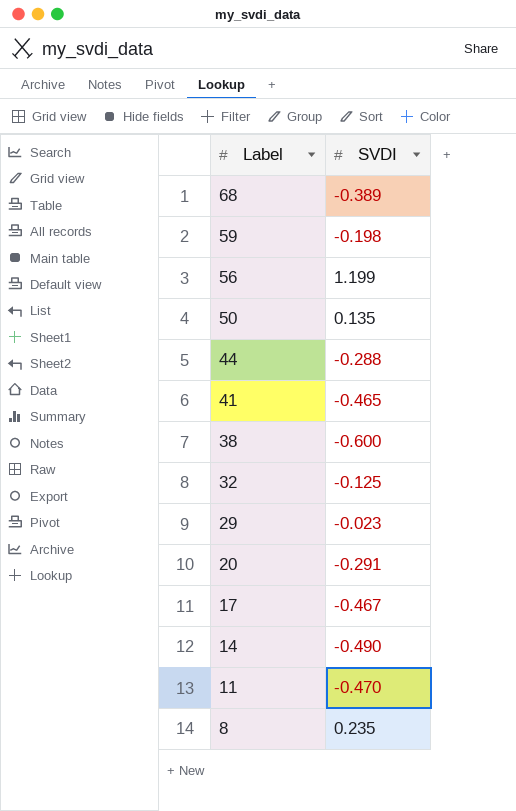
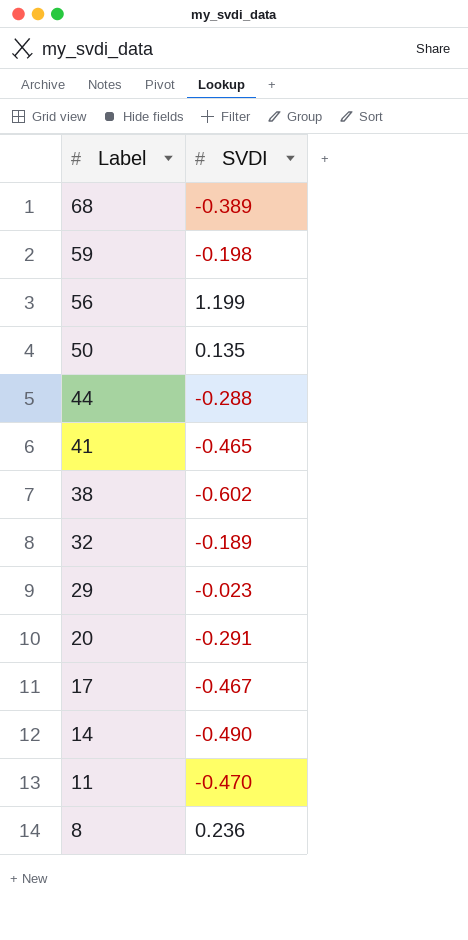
38 | SVDI: -0.600 -> -0.602
32 | SVDI: -0.125 -> -0.189
8 | SVDI: 0.235 -> 0.236

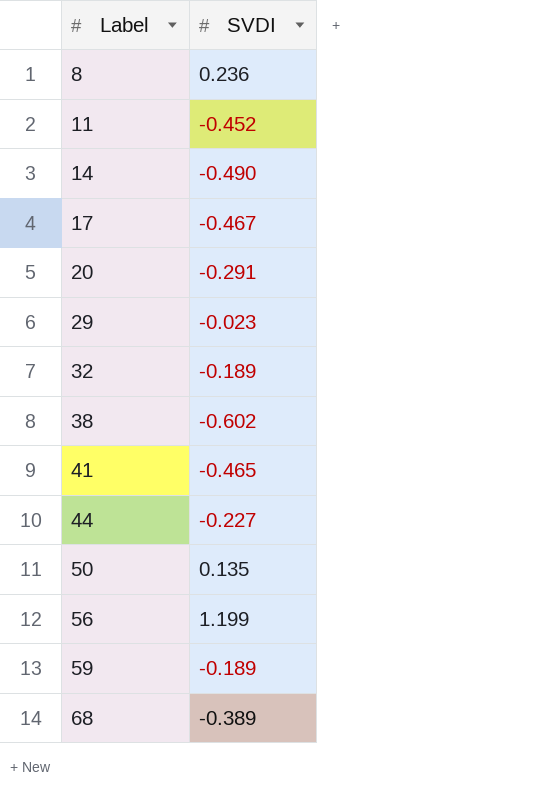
row order: Label descending -> Label ascending
11 | SVDI: -0.470 -> -0.452
44 | SVDI: -0.288 -> -0.227
59 | SVDI: -0.198 -> -0.189

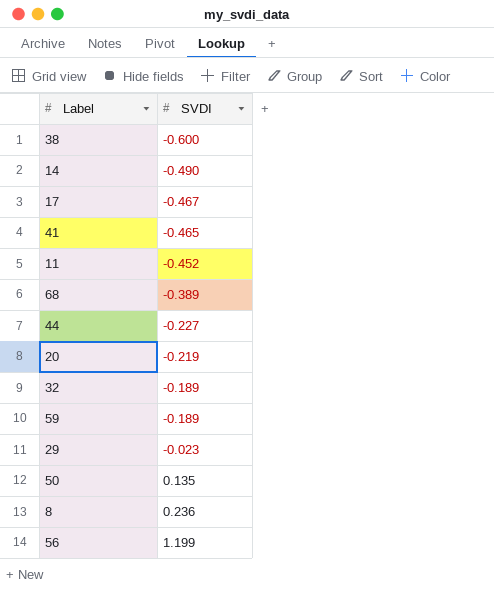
row order: Label ascending -> SVDI ascending
38 | SVDI: -0.602 -> -0.600
20 | SVDI: -0.291 -> -0.219

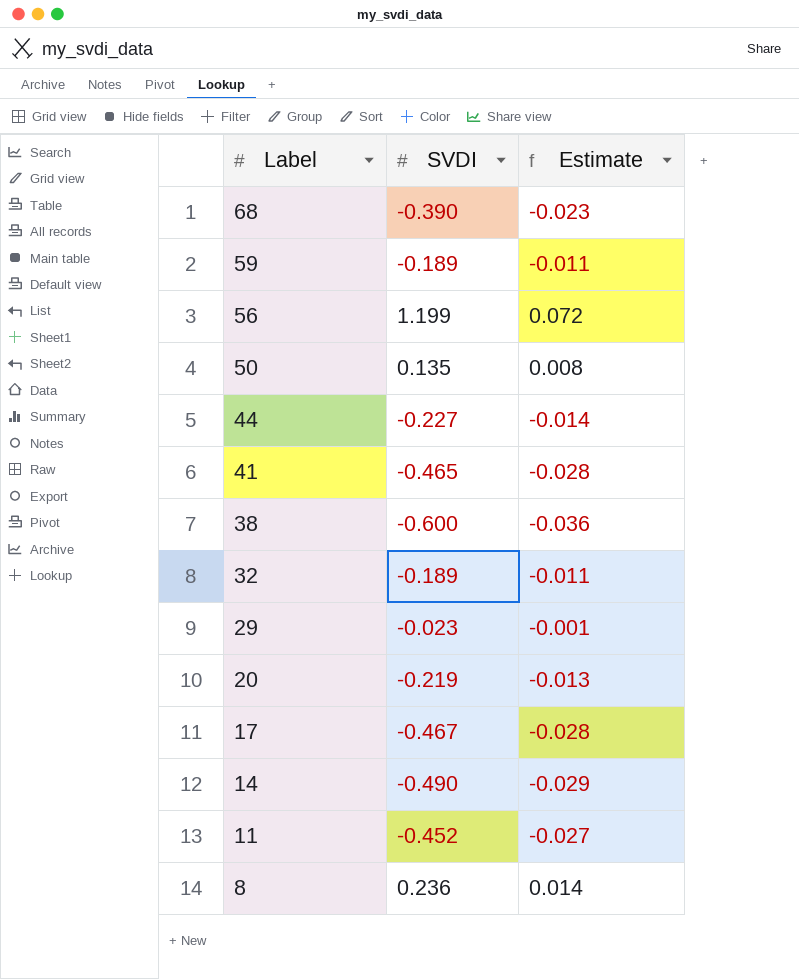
row order: SVDI ascending -> Label descending
column Estimate | formula: none -> [SVDI] * 0.06
68 | SVDI: -0.389 -> -0.390

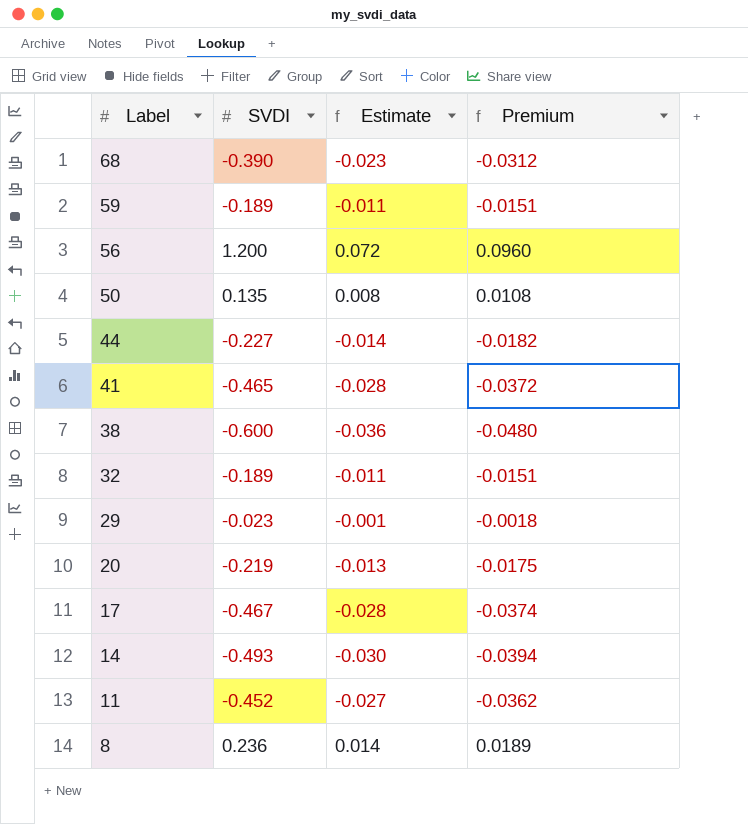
column Premium | formula: none -> [SVDI] * 0.08
56 | SVDI: 1.199 -> 1.200
14 | SVDI: -0.490 -> -0.493
14 | Estimate: -0.029 -> -0.030

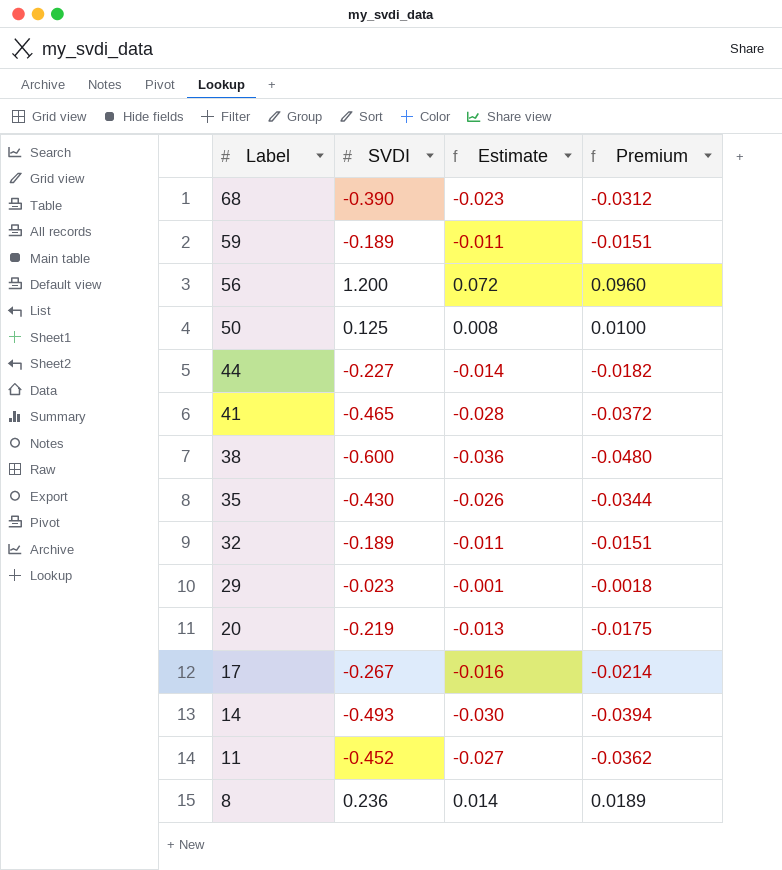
50 | SVDI: 0.135 -> 0.125
50 | Premium: 0.0108 -> 0.0100
row 35: none -> -0.430 | -0.026 | -0.0344
17 | SVDI: -0.467 -> -0.267
17 | Estimate: -0.028 -> -0.016
17 | Premium: -0.0374 -> -0.0214

